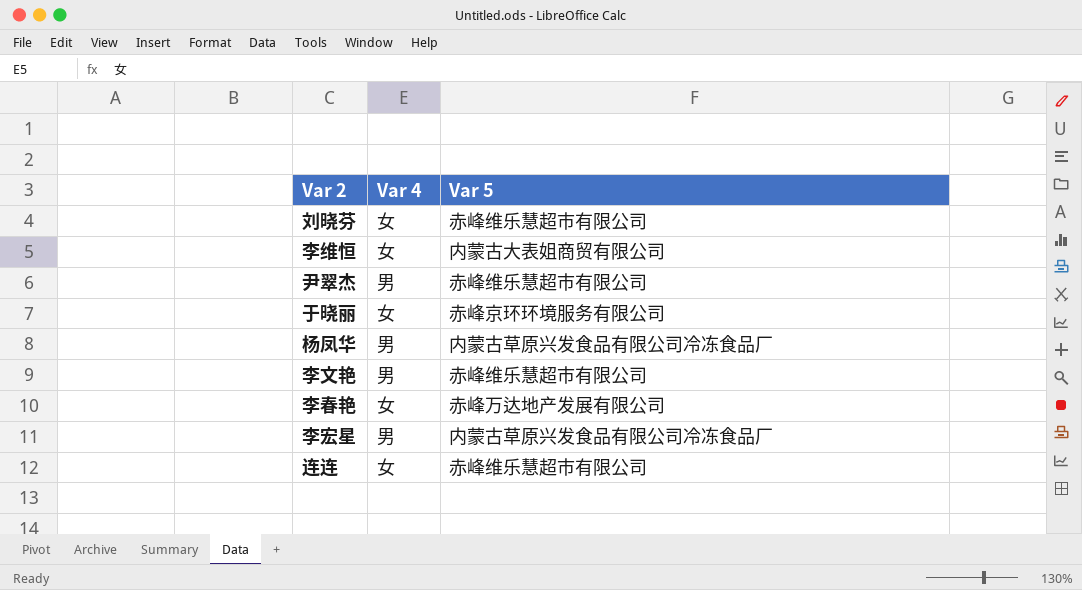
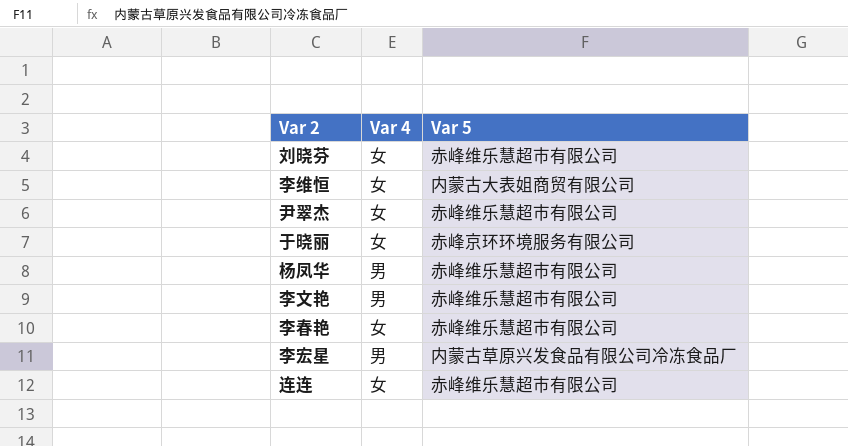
尹翠杰 | Var 4: 男 -> 女
杨凤华 | Var 5: 内蒙古草原兴发食品有限公司冷冻食品厂 -> 赤峰维乐慧超市有限公司
李春艳 | Var 5: 赤峰万达地产发展有限公司 -> 赤峰维乐慧超市有限公司

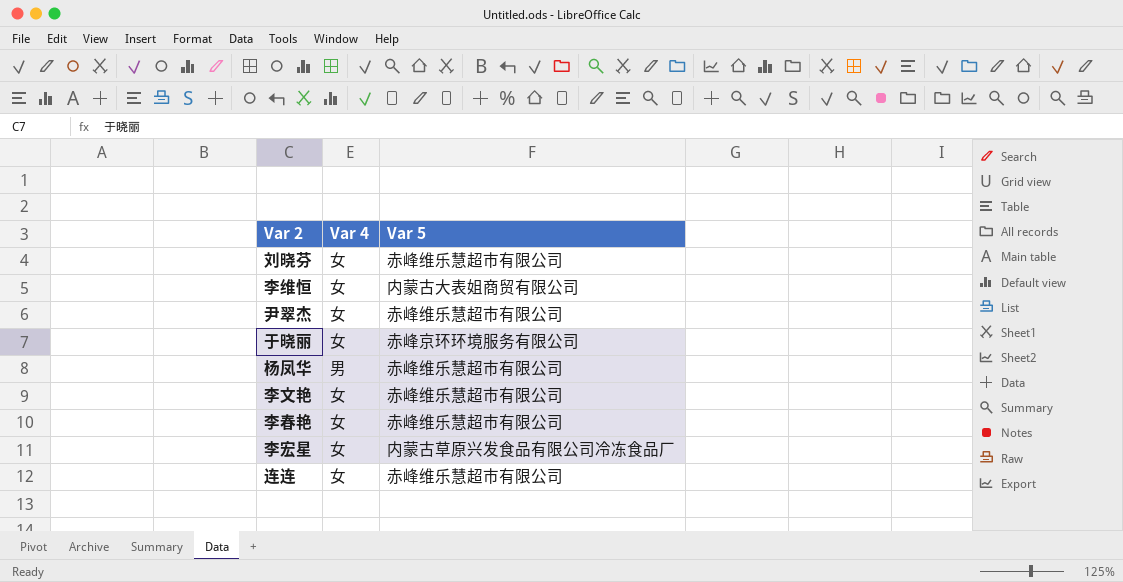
李文艳 | Var 4: 男 -> 女
李宏星 | Var 4: 男 -> 女

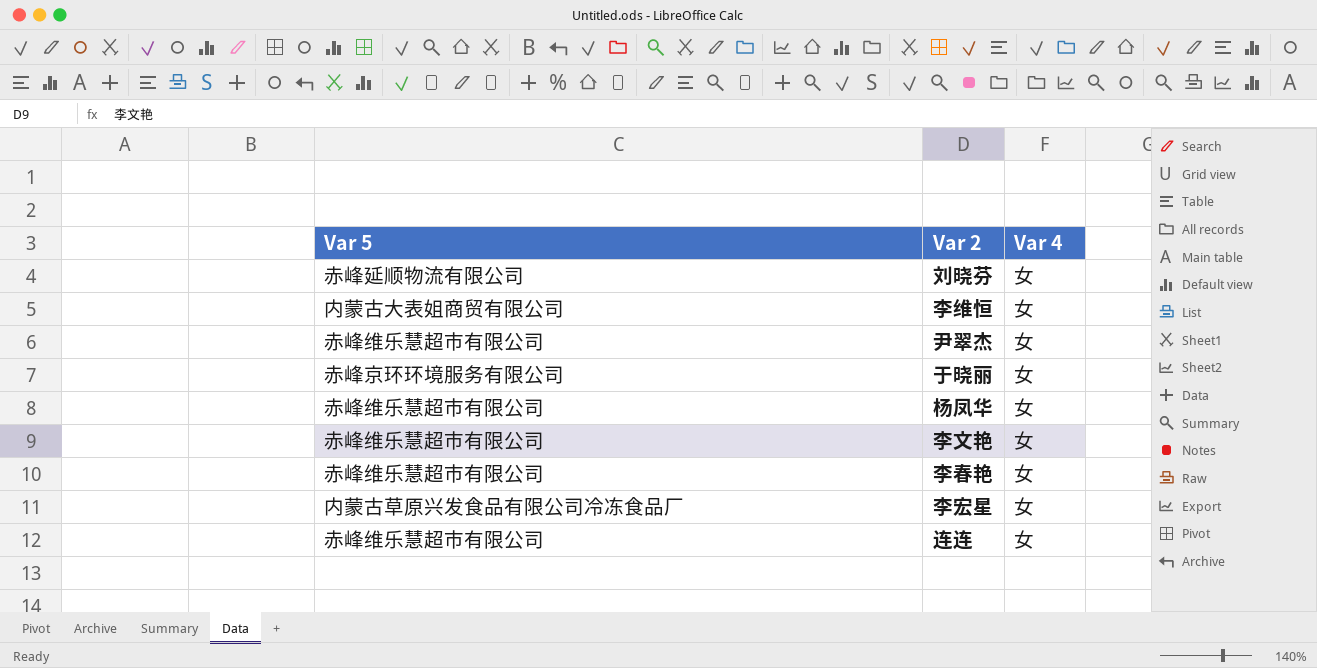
column Var 5 | position: 3 -> 1
刘晓芬 | Var 5: 赤峰维乐慧超市有限公司 -> 赤峰延顺物流有限公司
杨凤华 | Var 4: 男 -> 女

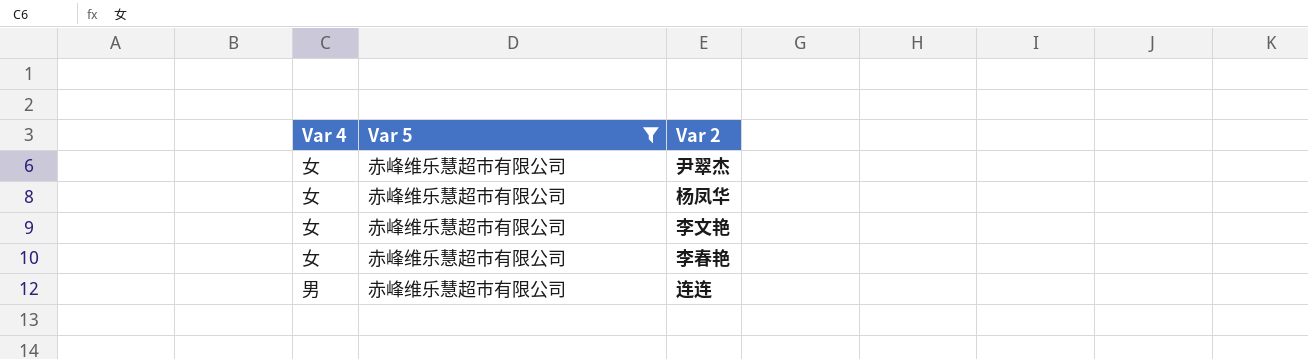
filter: none -> Var 5 = 赤峰维乐慧超市有限公司
column Var 4 | position: 3 -> 1
连连 | Var 4: 女 -> 男

